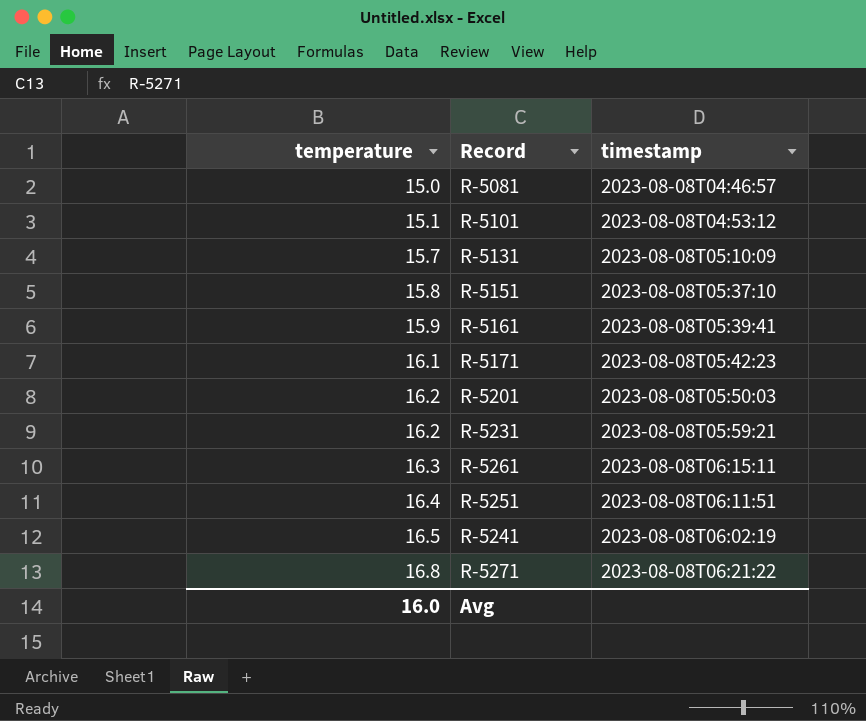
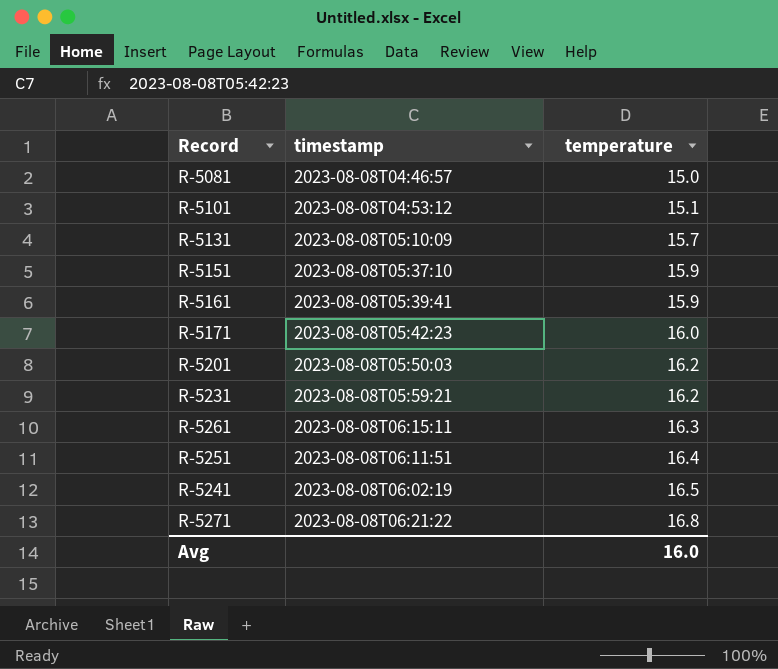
column temperature | position: 1 -> 3
R-5151 | temperature: 15.8 -> 15.9
R-5171 | temperature: 16.1 -> 16.0

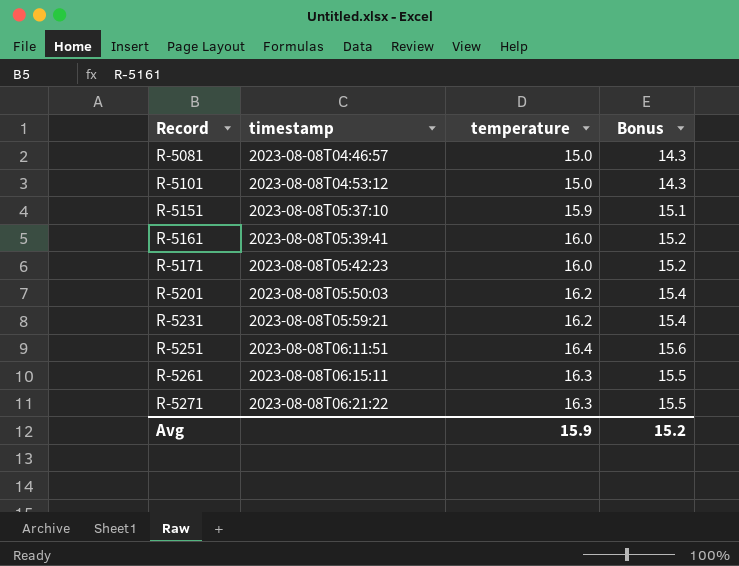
row order: temperature ascending -> Record ascending
column Bonus | formula: none -> [temperature] * 0.95
row R-5131: 2023-08-08T05:10:09 | 15.7 -> none
row R-5241: 2023-08-08T06:02:19 | 16.5 -> none
R-5101 | temperature: 15.1 -> 15.0
R-5161 | temperature: 15.9 -> 16.0
R-5271 | temperature: 16.8 -> 16.3
Avg | temperature: 16.0 -> 15.9

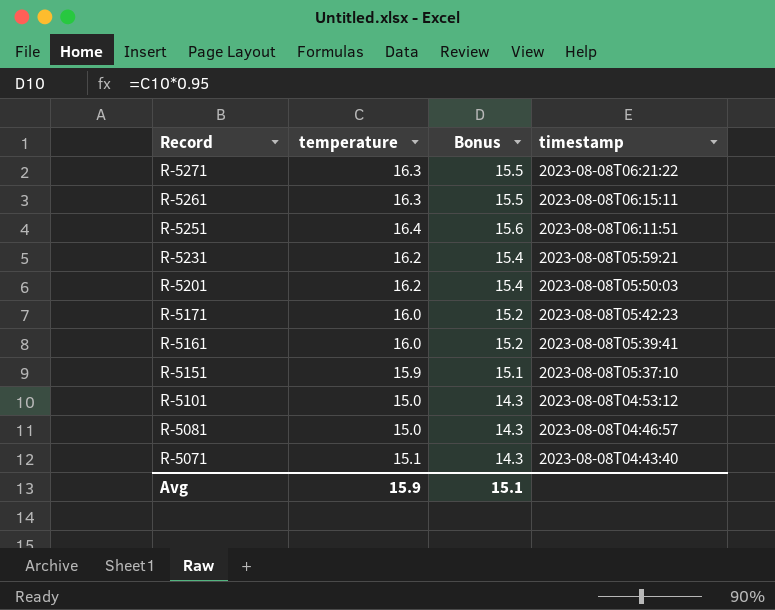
row order: Record ascending -> Record descending
column timestamp | position: 2 -> 4
row R-5071: none -> 15.1 | 14.3 | 2023-08-08T04:43:40
Avg | Bonus: 15.2 -> 15.1

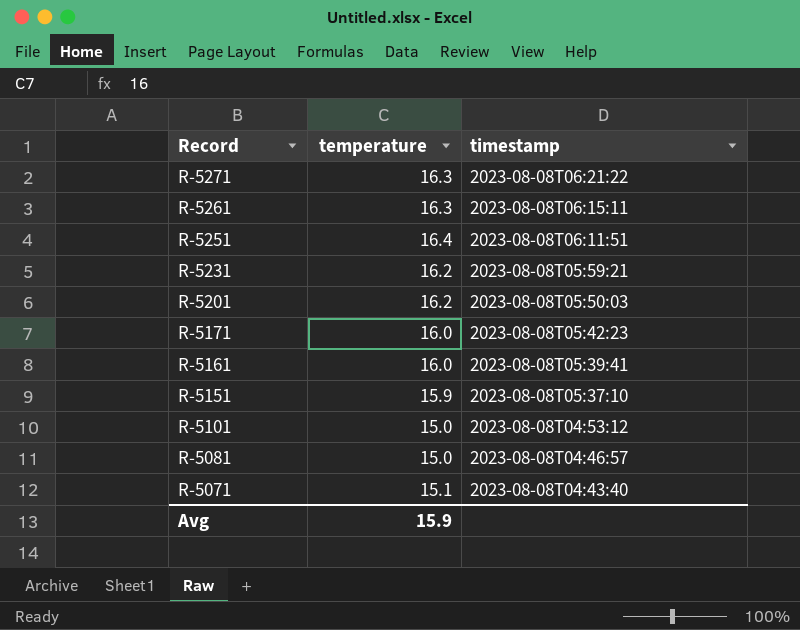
column Bonus | formula: [temperature] * 0.95 -> none

